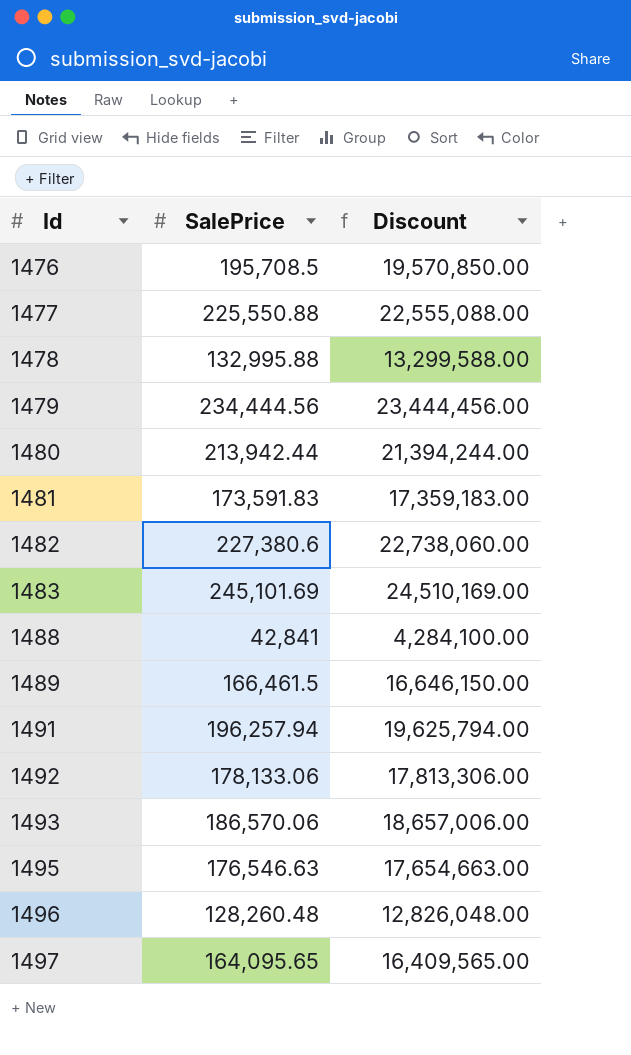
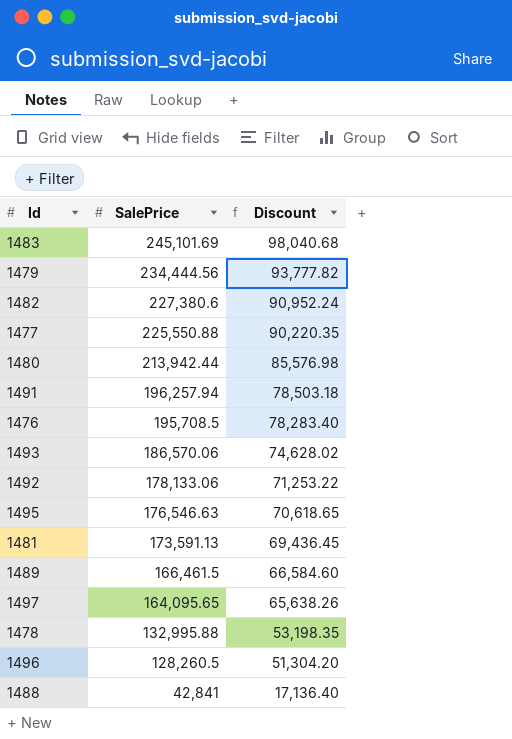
row order: Id ascending -> SalePrice descending
column Discount | formula: [SalePrice] * 100 -> [SalePrice] * 0.4
1481 | SalePrice: 173,591.83 -> 173,591.13
1496 | SalePrice: 128,260.48 -> 128,260.5

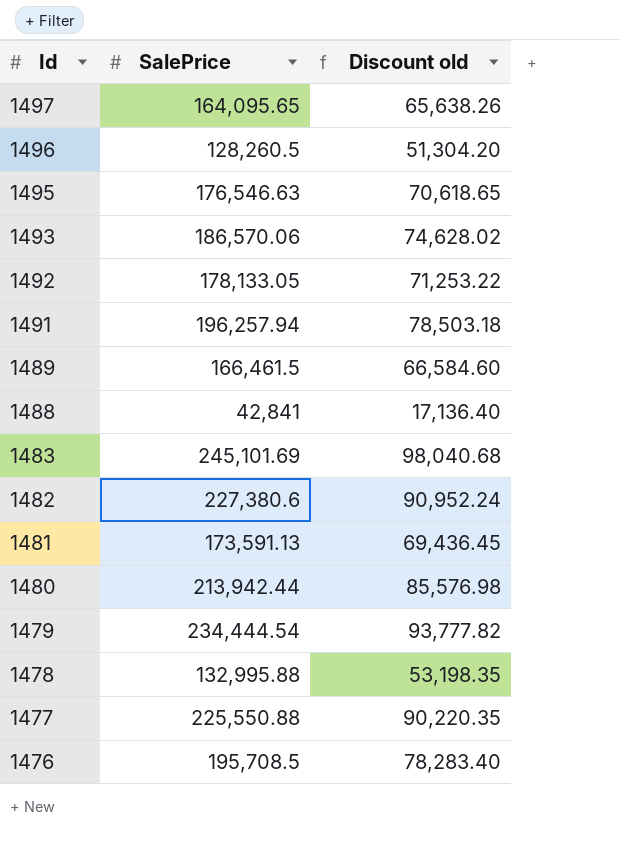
row order: SalePrice descending -> Id descending
column name: Discount -> Discount old
1492 | SalePrice: 178,133.06 -> 178,133.05
1479 | SalePrice: 234,444.56 -> 234,444.54

